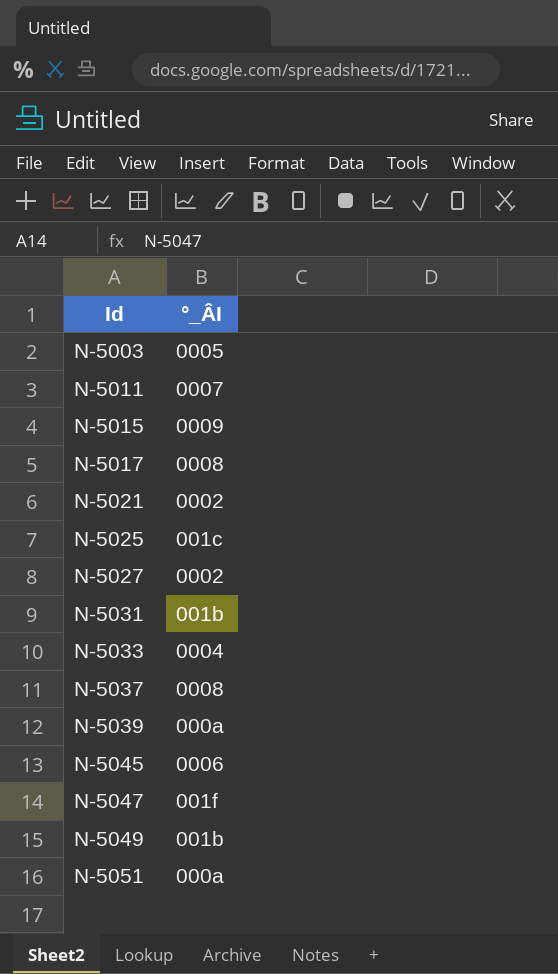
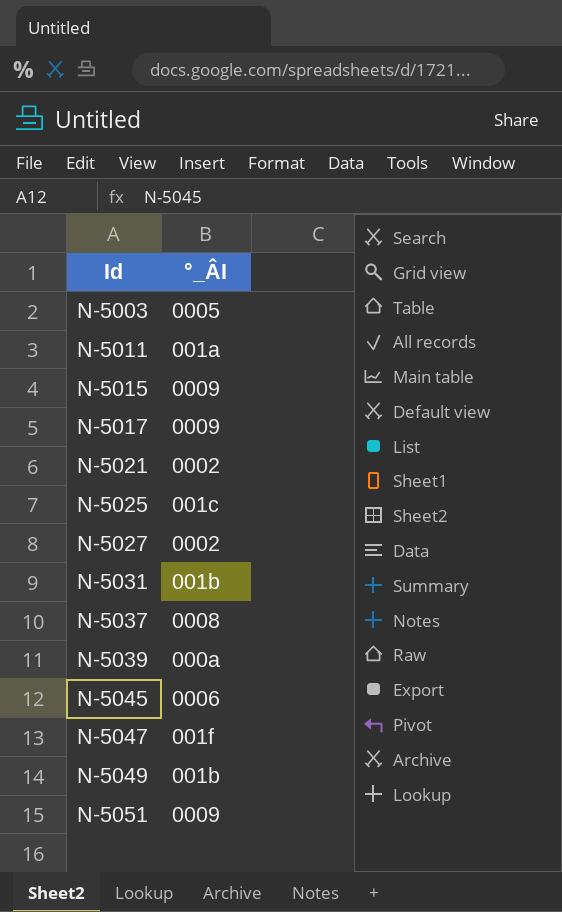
row N-5033: 0004 -> none
N-5011 | °_ÂI: 0007 -> 001a
N-5017 | °_ÂI: 0008 -> 0009
N-5051 | °_ÂI: 000a -> 0009

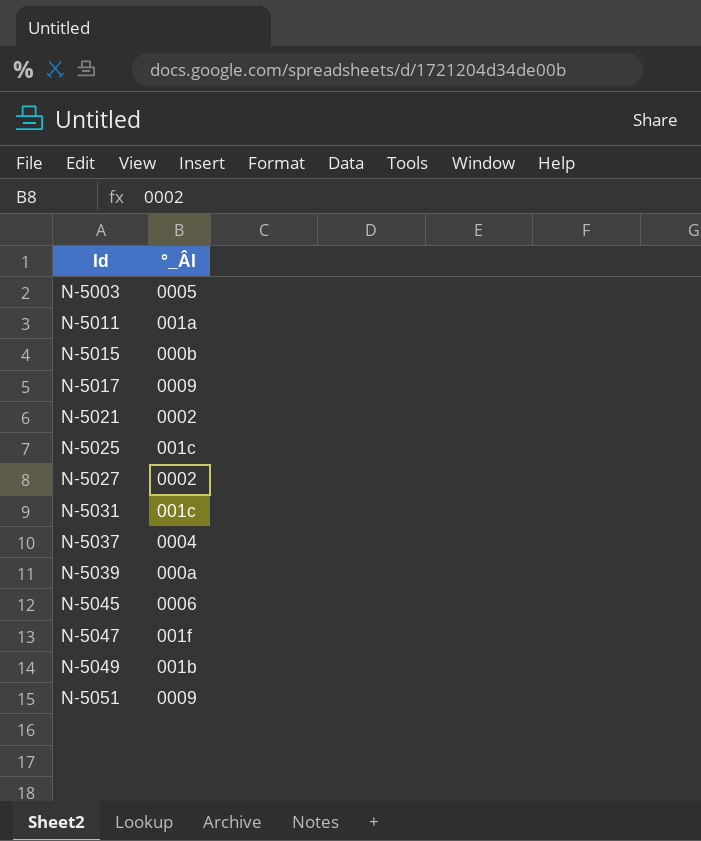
N-5015 | °_ÂI: 0009 -> 000b
N-5031 | °_ÂI: 001b -> 001c
N-5037 | °_ÂI: 0008 -> 0004

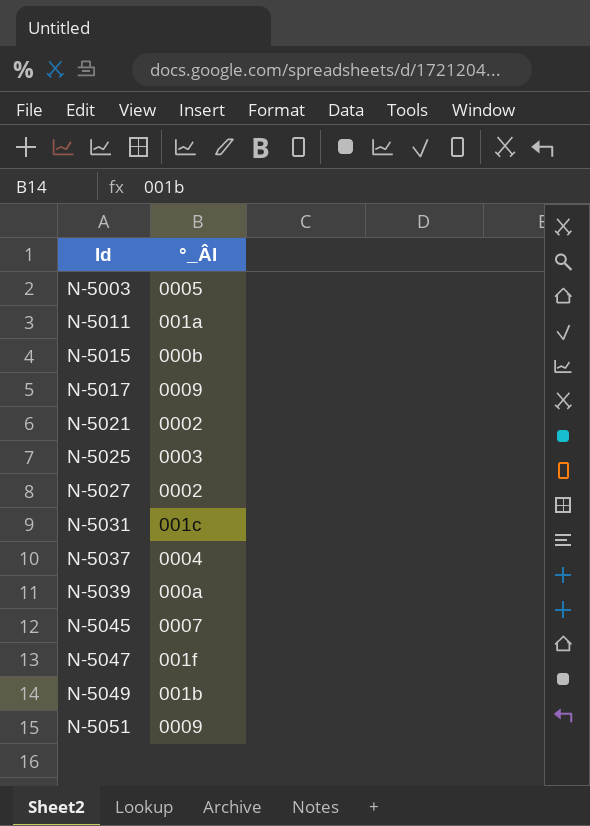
N-5025 | °_ÂI: 001c -> 0003
N-5045 | °_ÂI: 0006 -> 0007

